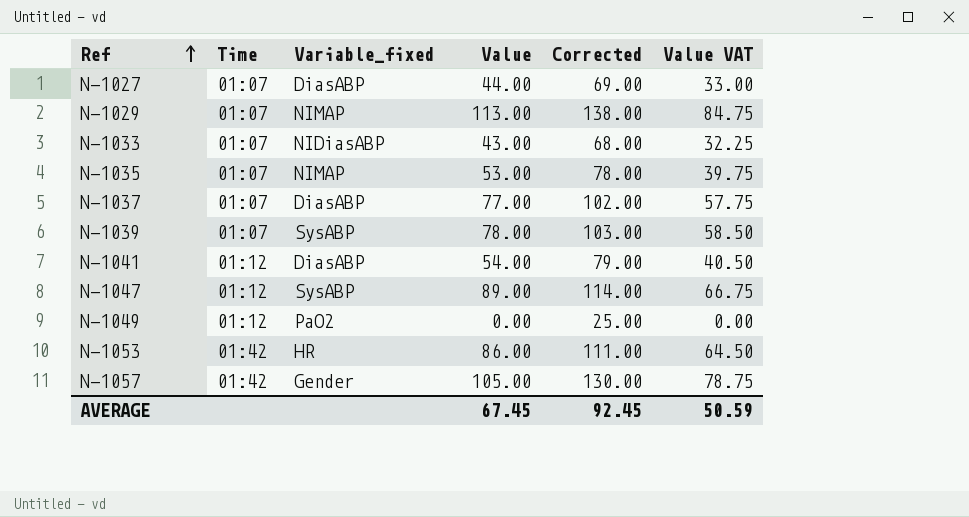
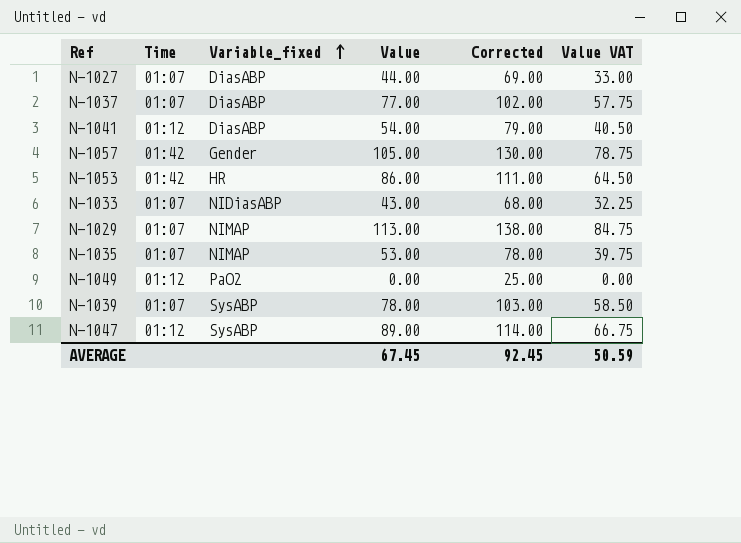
row order: Ref ascending -> Variable_fixed ascending

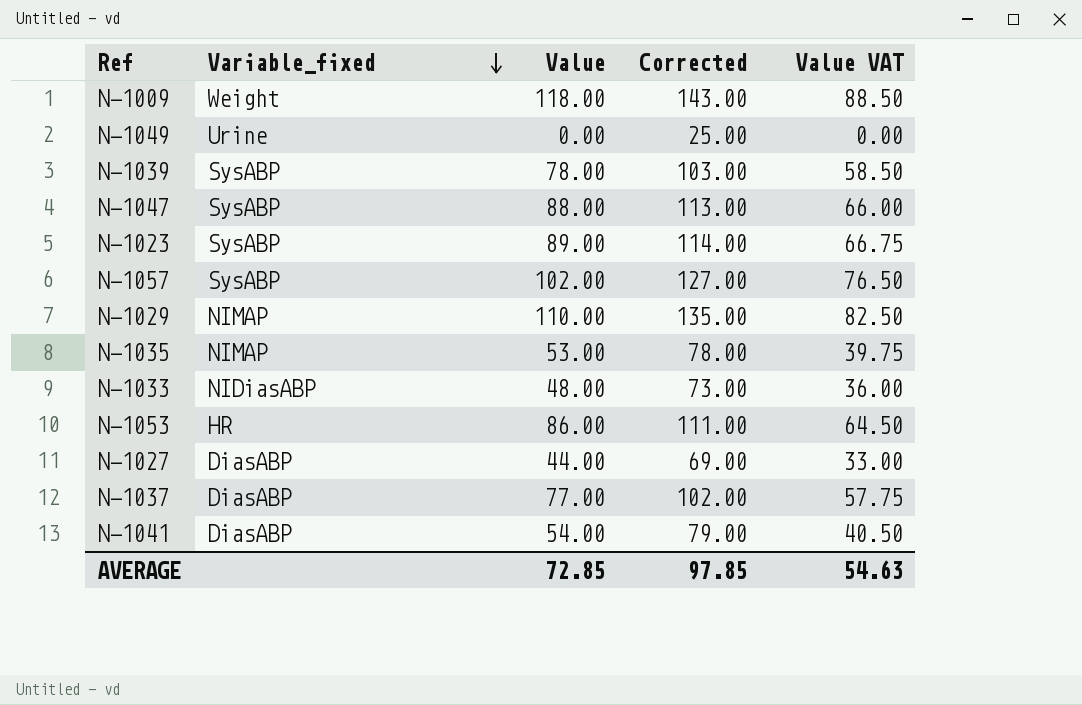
row order: Variable_fixed ascending -> Variable_fixed descending
column Time | position: 2 -> none
row N-1009: none -> Weight | 118.00 | 143.00 | 88.50
N-1049 | Variable_fixed: PaO2 -> Urine
N-1047 | Value: 89.00 -> 88.00
N-1047 | Corrected: 114.00 -> 113.00
N-1047 | Value VAT: 66.75 -> 66.00
row N-1023: none -> SysABP | 89.00 | 114.00 | 66.75
N-1057 | Variable_fixed: Gender -> SysABP
N-1057 | Value: 105.00 -> 102.00
N-1057 | Corrected: 130.00 -> 127.00
N-1057 | Value VAT: 78.75 -> 76.50
N-1029 | Value: 113.00 -> 110.00
N-1029 | Corrected: 138.00 -> 135.00
N-1029 | Value VAT: 84.75 -> 82.50
N-1033 | Value: 43.00 -> 48.00
N-1033 | Corrected: 68.00 -> 73.00
N-1033 | Value VAT: 32.25 -> 36.00
AVERAGE | Value: 67.45 -> 72.85
AVERAGE | Corrected: 92.45 -> 97.85
AVERAGE | Value VAT: 50.59 -> 54.63

